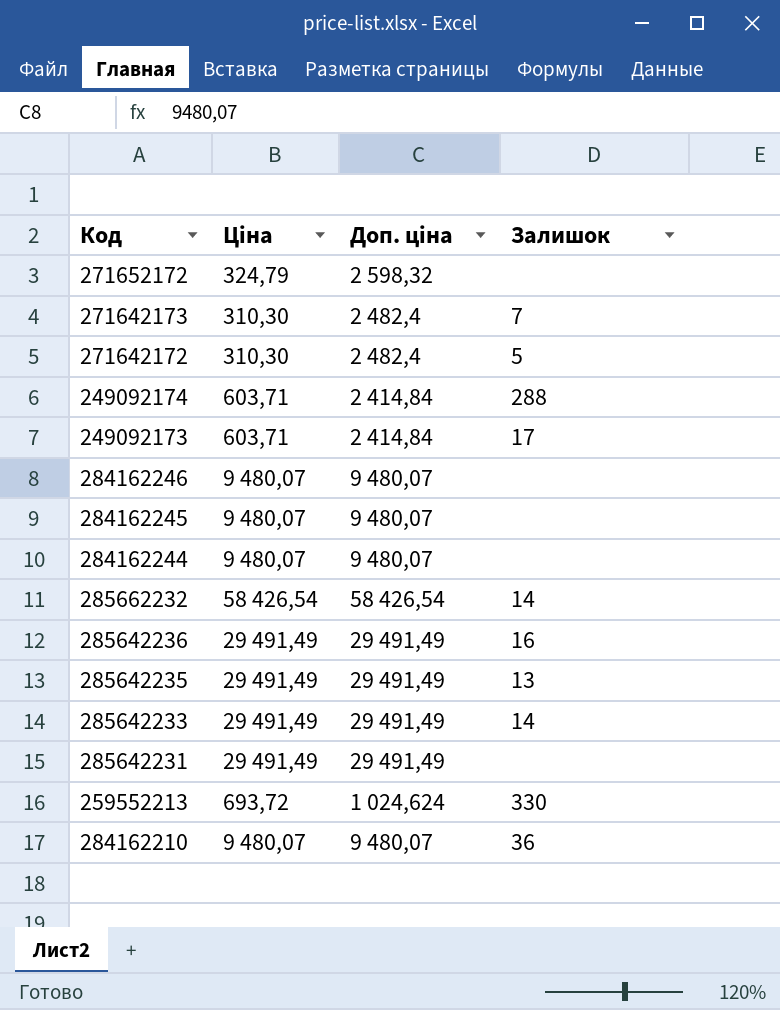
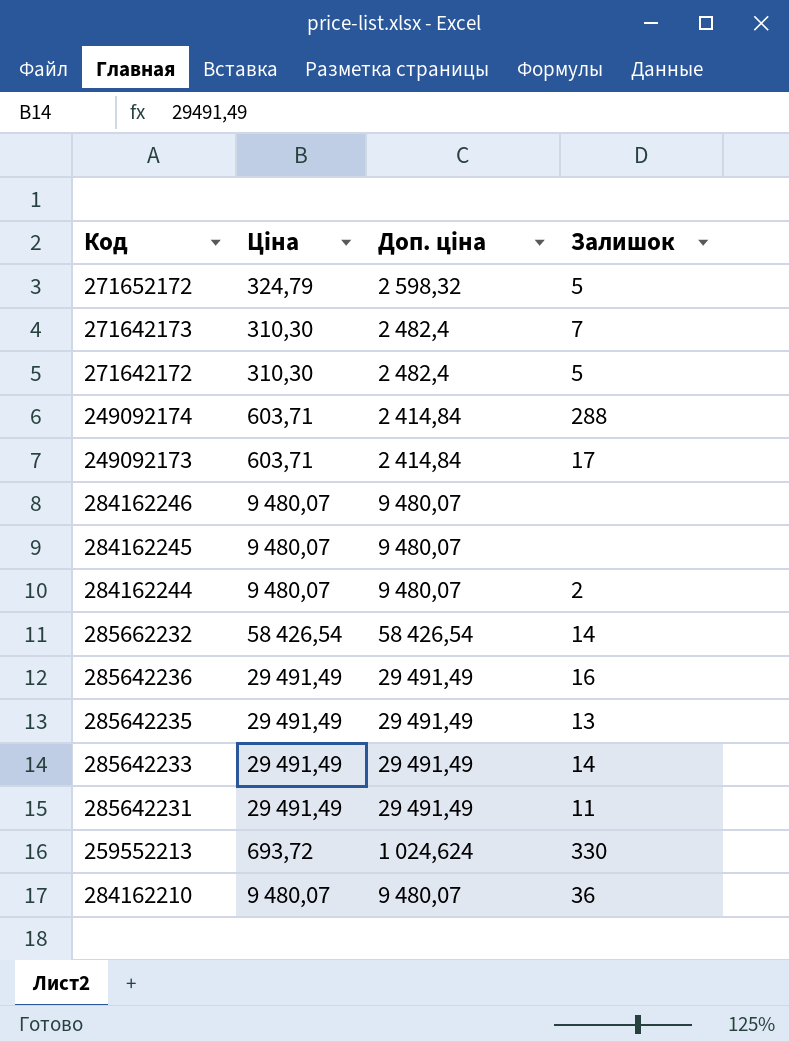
271652172 | Залишок: none -> 5
284162244 | Залишок: none -> 2
285642231 | Залишок: none -> 11

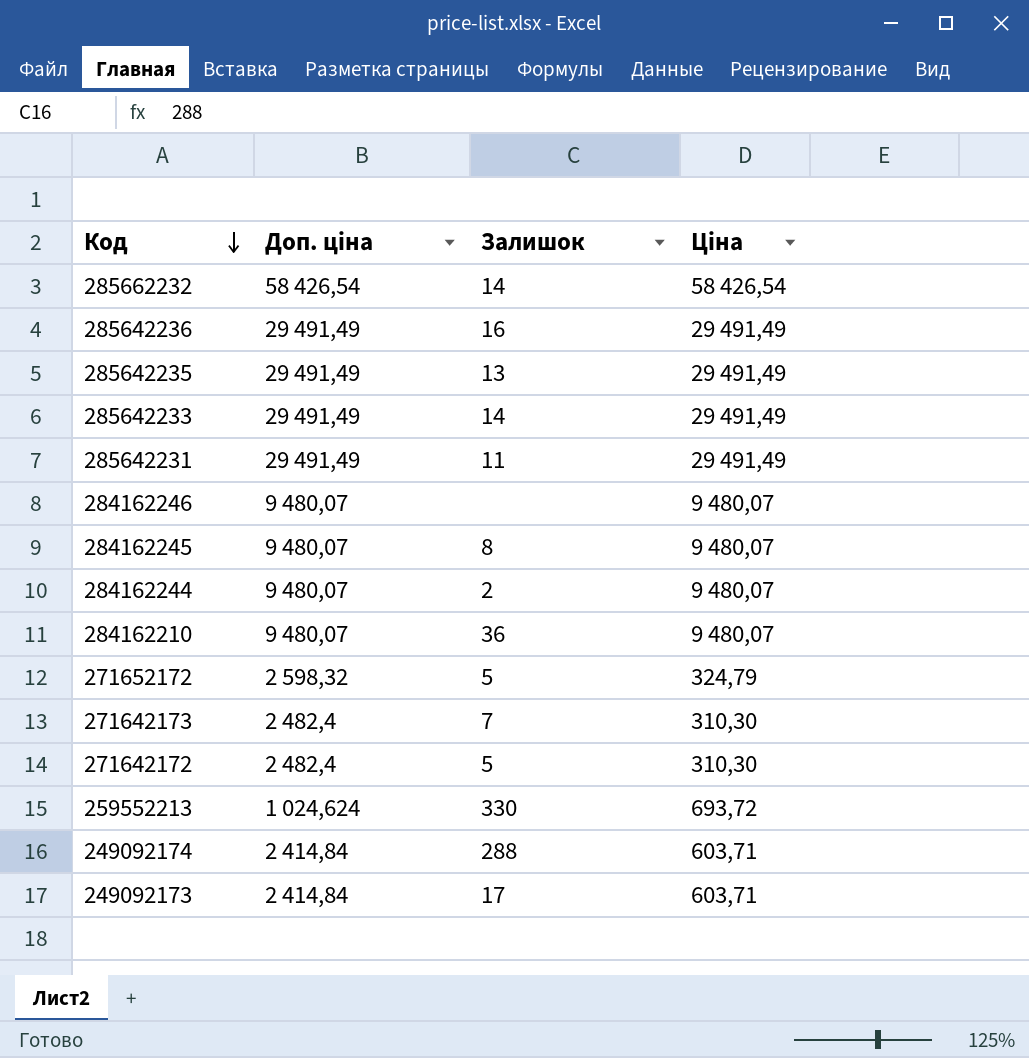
row order: none -> Код descending
column Ціна | position: 2 -> 4
284162245 | Залишок: none -> 8

